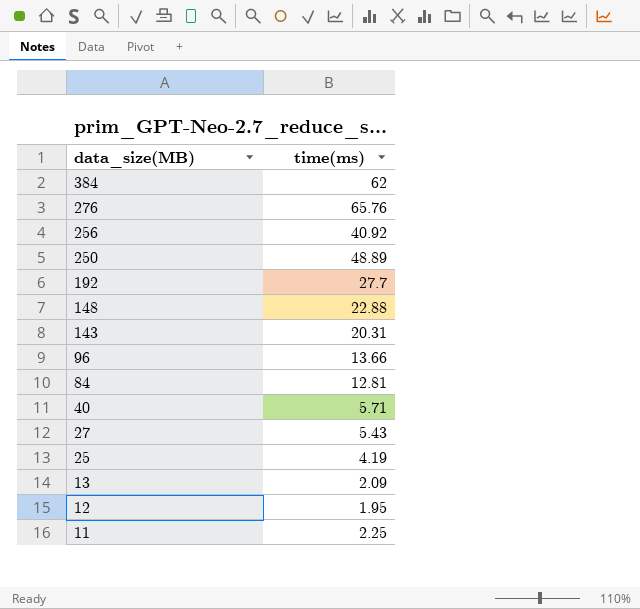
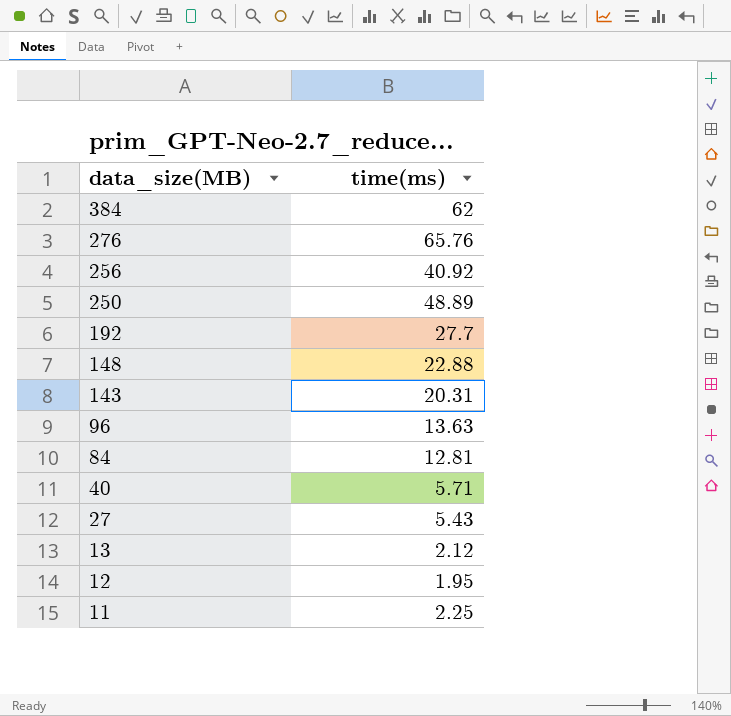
row 25: 4.19 -> none
96 | time(ms): 13.66 -> 13.63
13 | time(ms): 2.09 -> 2.12

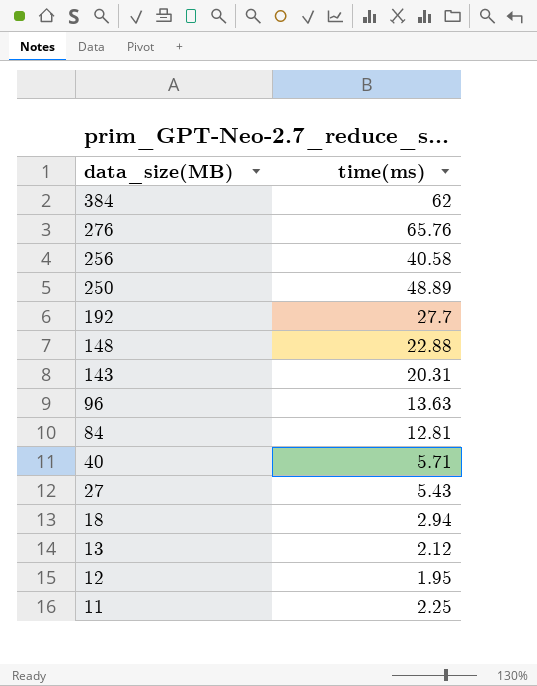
256 | time(ms): 40.92 -> 40.58
row 18: none -> 2.94

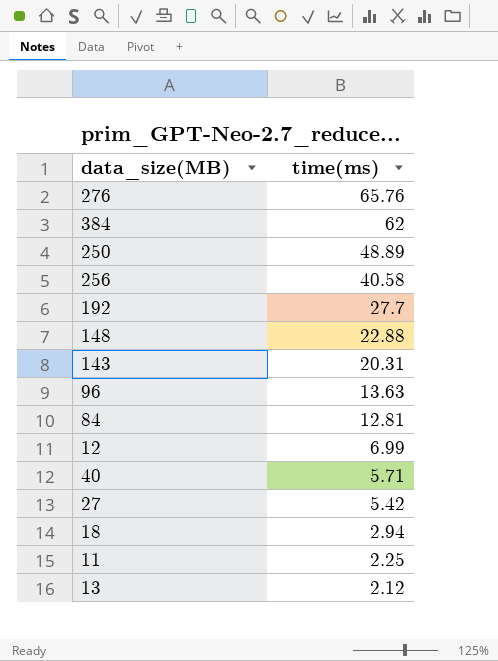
row order: data_size(MB) descending -> time(ms) descending
12 | time(ms): 1.95 -> 6.99
27 | time(ms): 5.43 -> 5.42

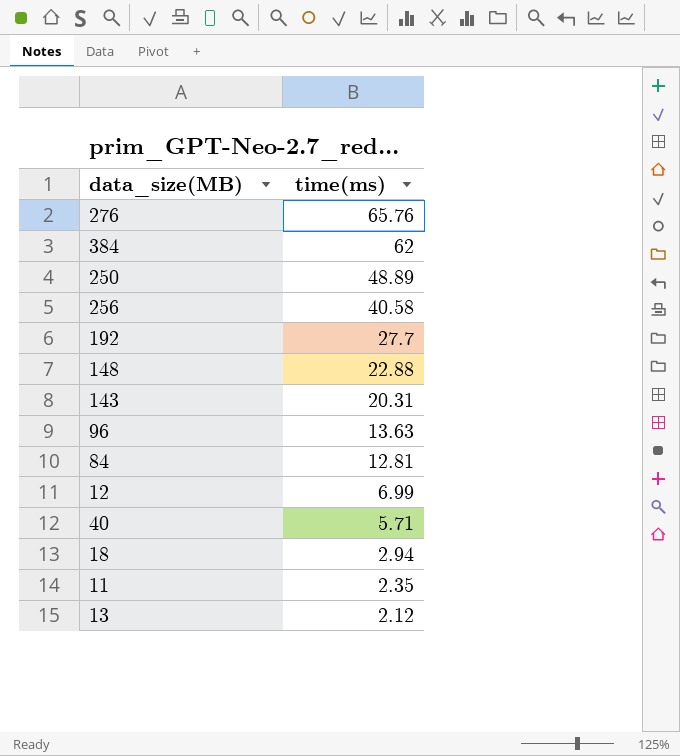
row 27: 5.42 -> none
11 | time(ms): 2.25 -> 2.35

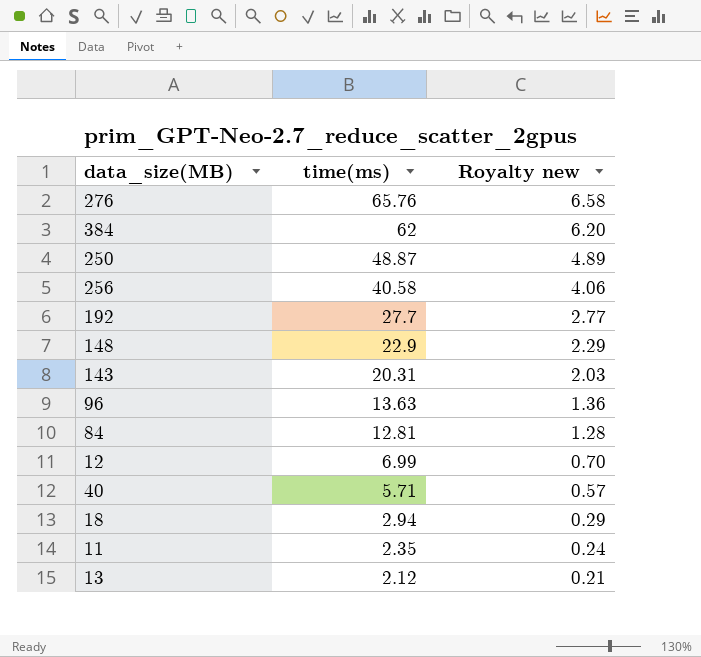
column Royalty new | formula: none -> [time(ms)] * 0.1
250 | time(ms): 48.89 -> 48.87
148 | time(ms): 22.88 -> 22.9

